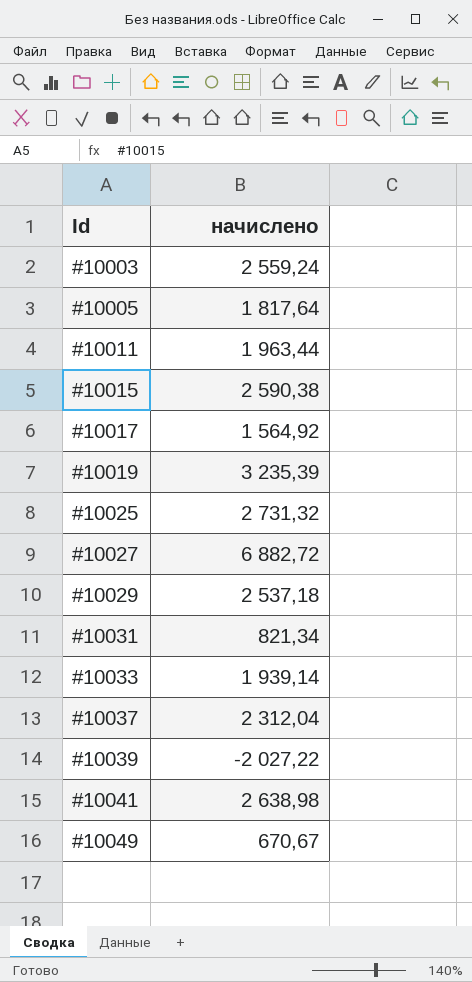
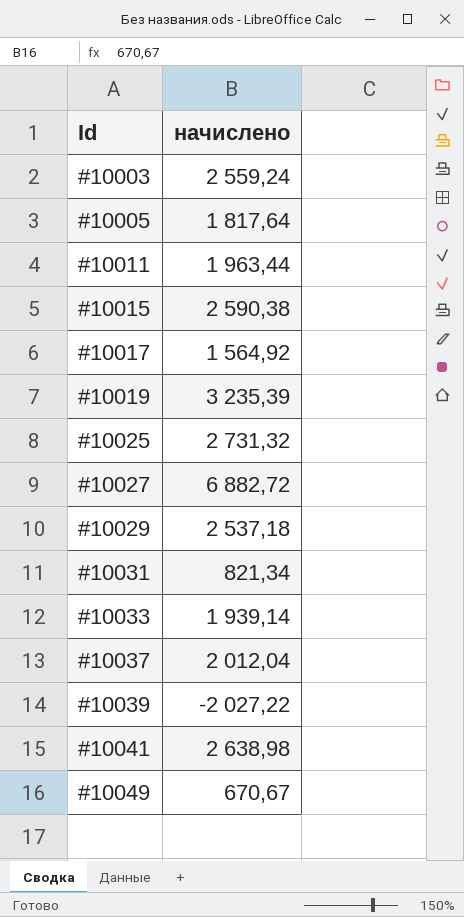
#10037 | начислено: 2 312,04 -> 2 012,04

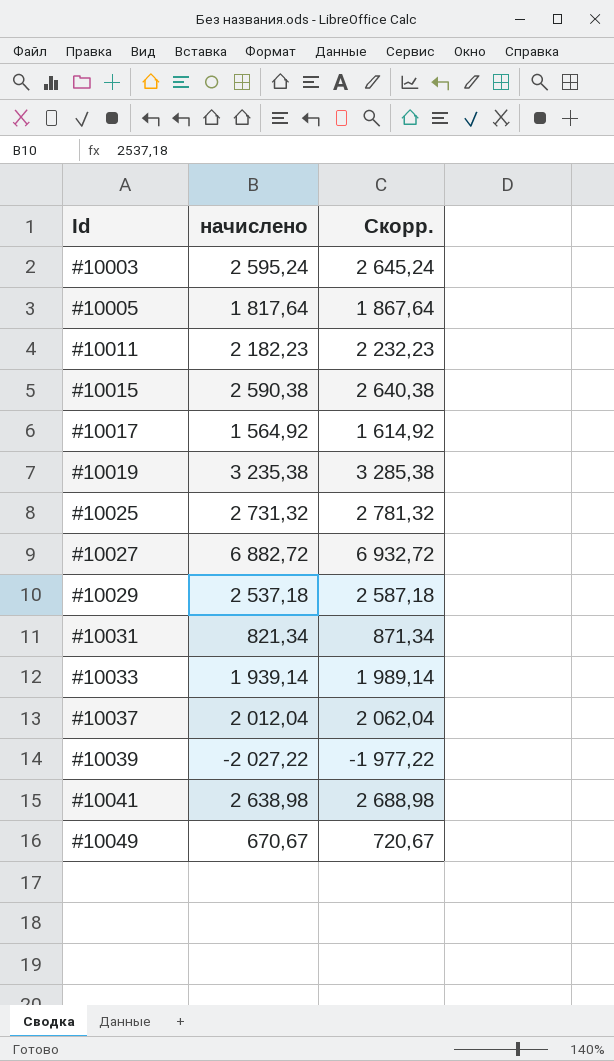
column Скорр. | formula: none -> [начислено] + 50
#10003 | начислено: 2 559,24 -> 2 595,24
#10011 | начислено: 1 963,44 -> 2 182,23
#10019 | начислено: 3 235,39 -> 3 235,38

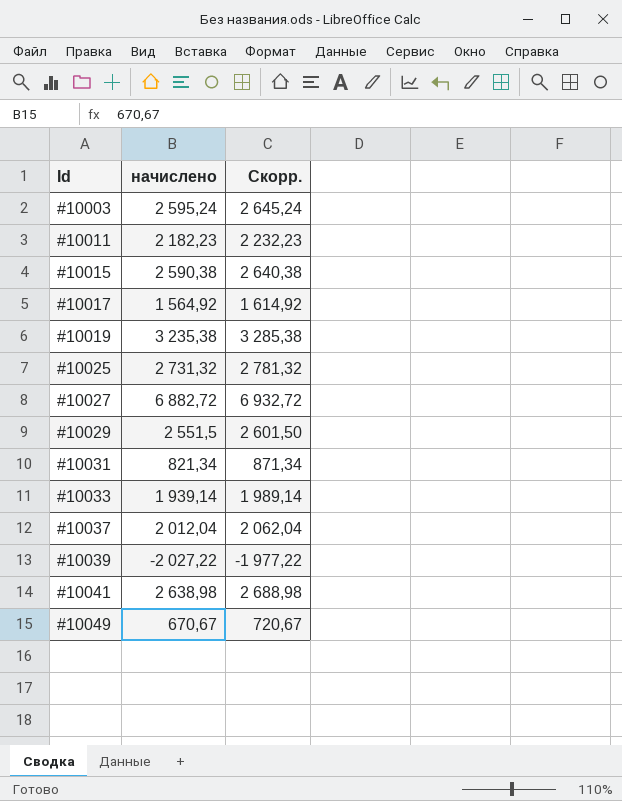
row #10005: 1 817,64 | 1 867,64 -> none
#10029 | начислено: 2 537,18 -> 2 551,5
#10029 | Скорр.: 2 587,18 -> 2 601,50

